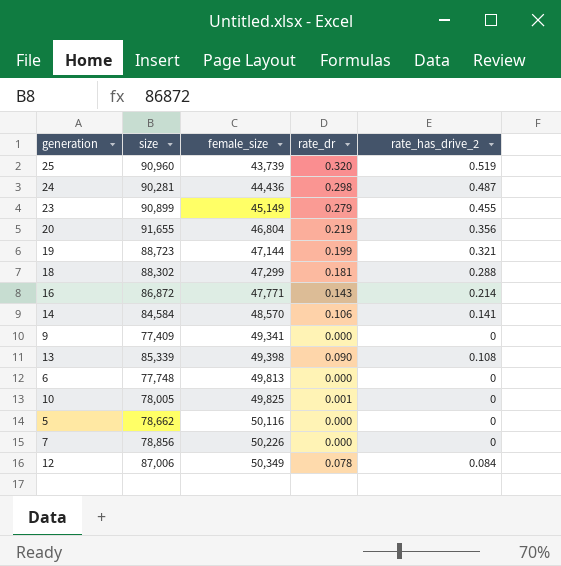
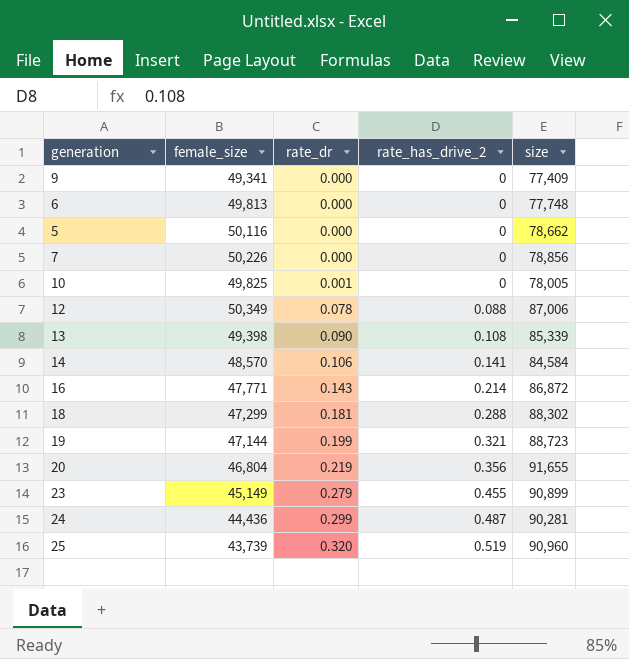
row order: female_size ascending -> rate_dr ascending
column size | position: 2 -> 5
12 | rate_has_drive_2: 0.084 -> 0.088
24 | rate_dr: 0.298 -> 0.299

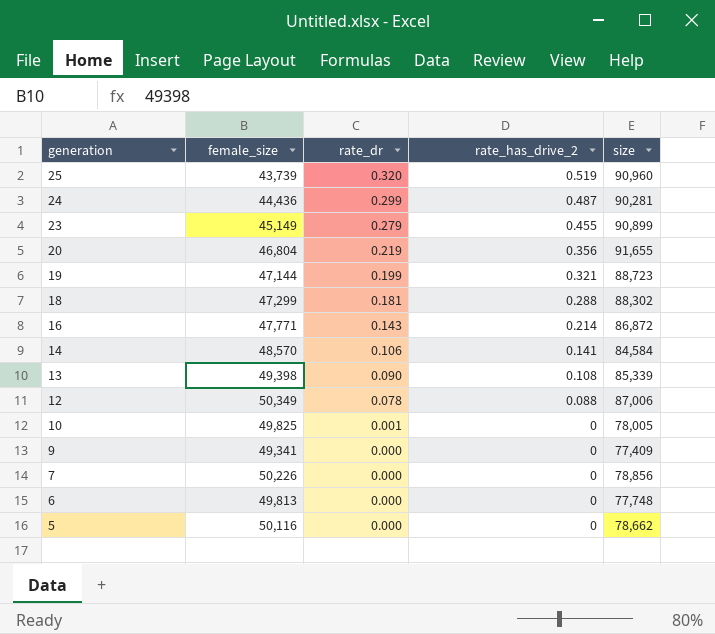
row order: rate_dr ascending -> generation descending

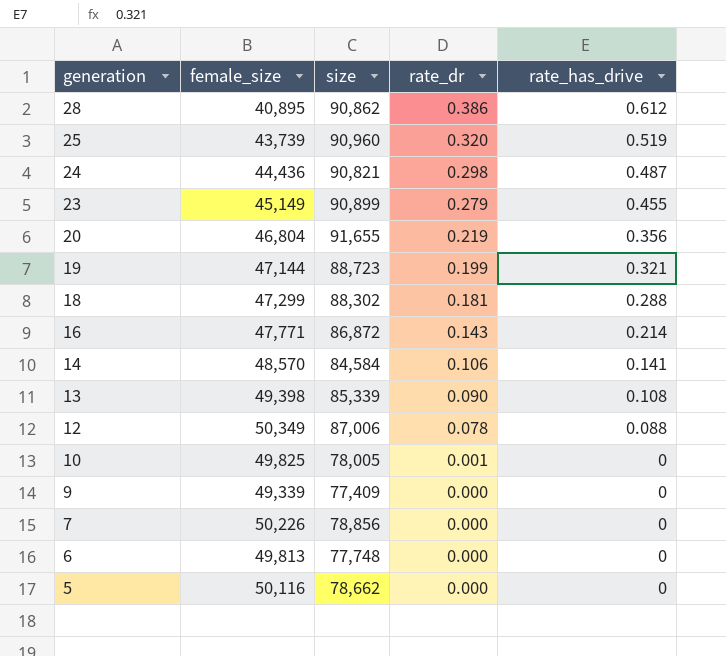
column size | position: 5 -> 3
column name: rate_has_drive_2 -> rate_has_drive
row 28: none -> 40,895 | 90,862 | 0.386 | 0.612
24 | size: 90,281 -> 90,821
24 | rate_dr: 0.299 -> 0.298
9 | female_size: 49,341 -> 49,339

